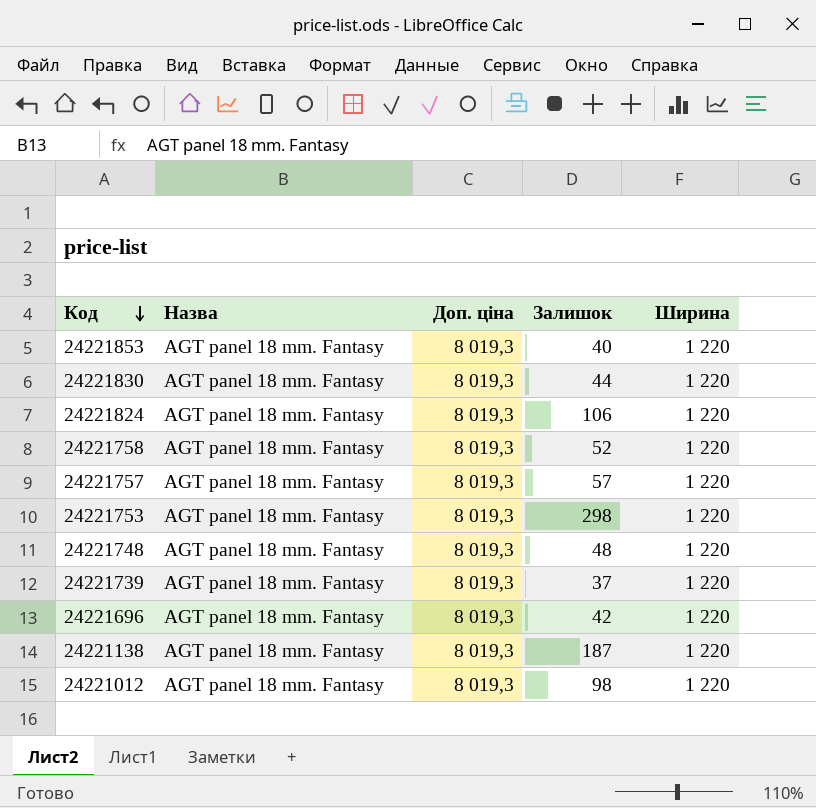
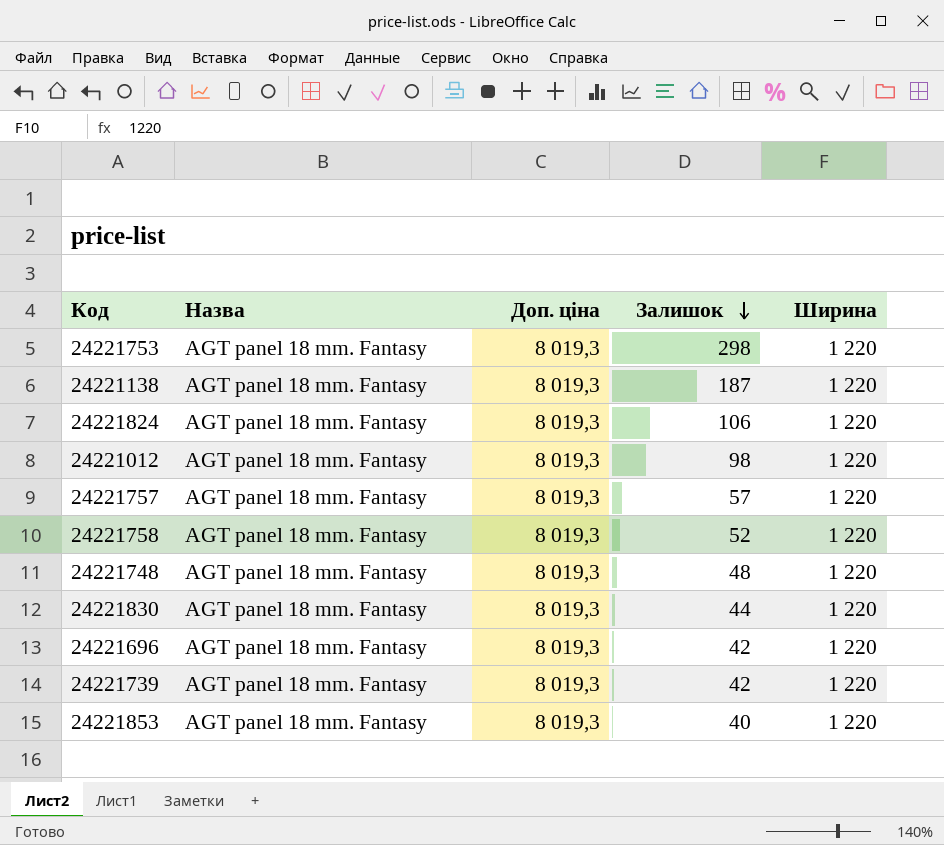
row order: Код descending -> Залишок descending
24221739 | Залишок: 37 -> 42

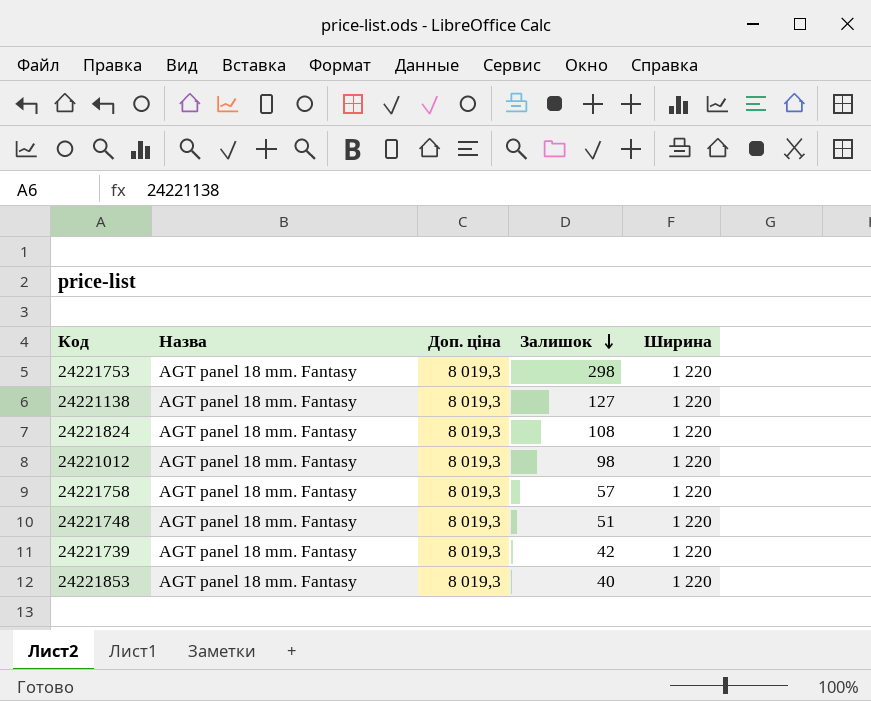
row 24221757: AGT panel 18 mm. Fantasy | 8 019,3 | 57 | 1 220 -> none
row 24221830: AGT panel 18 mm. Fantasy | 8 019,3 | 44 | 1 220 -> none
row 24221696: AGT panel 18 mm. Fantasy | 8 019,3 | 42 | 1 220 -> none
24221138 | Залишок: 187 -> 127
24221824 | Залишок: 106 -> 108
24221758 | Залишок: 52 -> 57
24221748 | Залишок: 48 -> 51

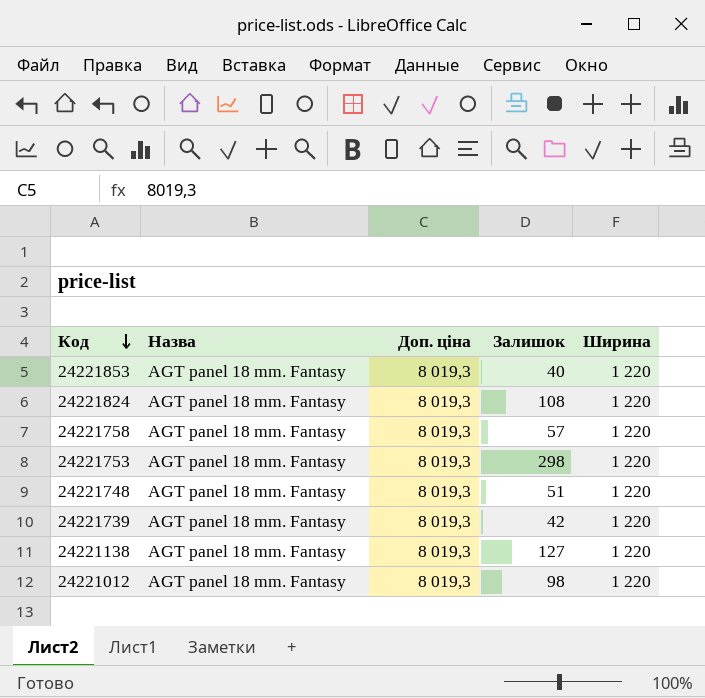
row order: Залишок descending -> Код descending

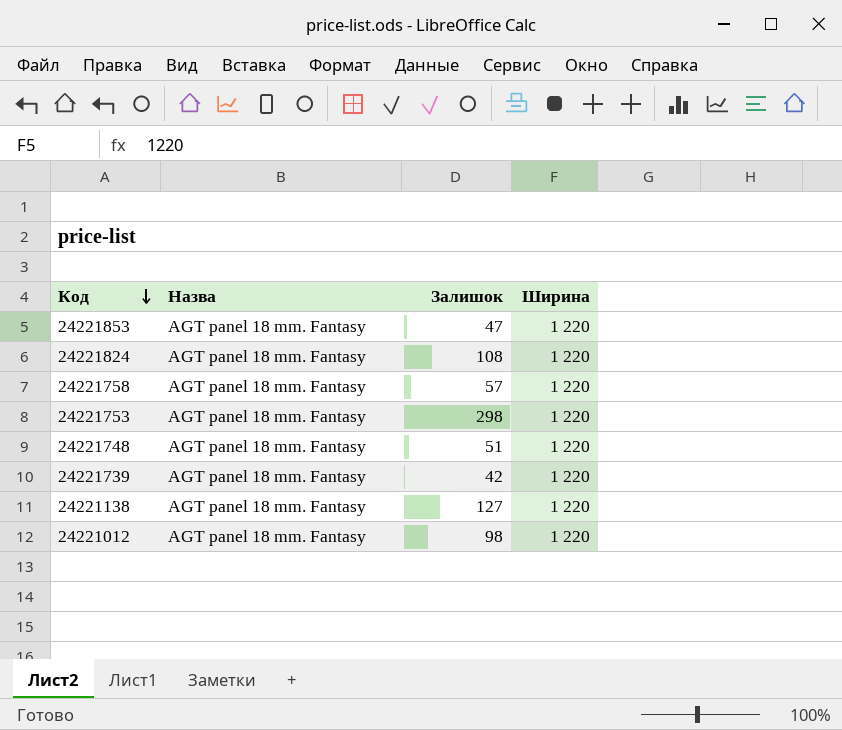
column Доп. ціна | position: 3 -> none
24221853 | Залишок: 40 -> 47

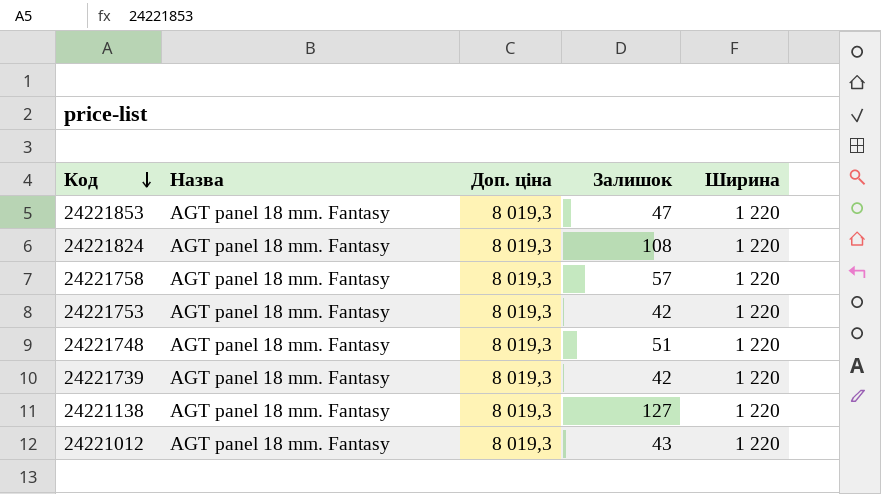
column Доп. ціна | position: none -> 3
24221753 | Залишок: 298 -> 42
24221012 | Залишок: 98 -> 43

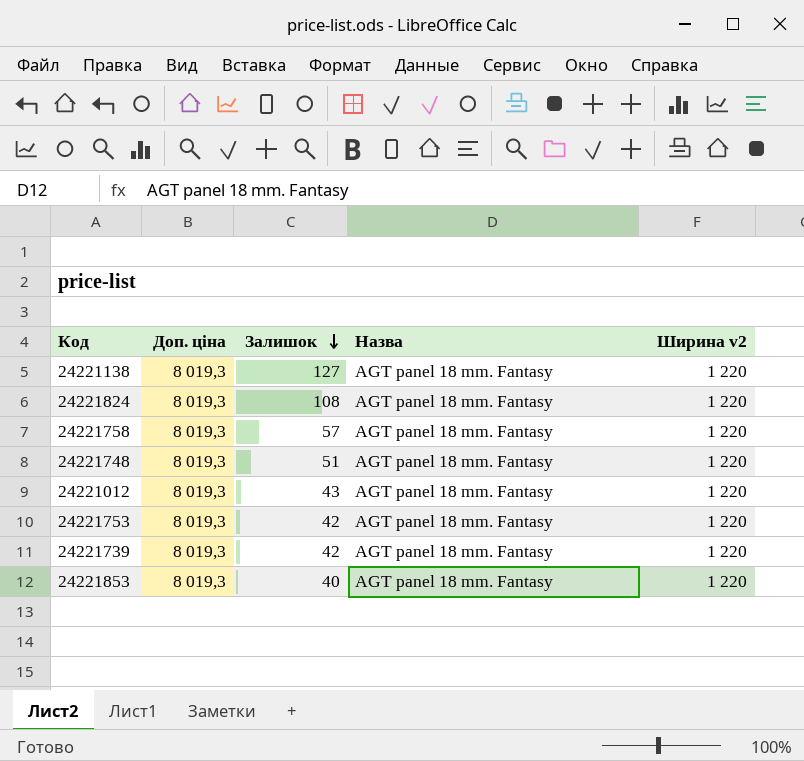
row order: Код descending -> Залишок descending
column Назва | position: 2 -> 4
column name: Ширина -> Ширина v2
24221853 | Залишок: 47 -> 40

